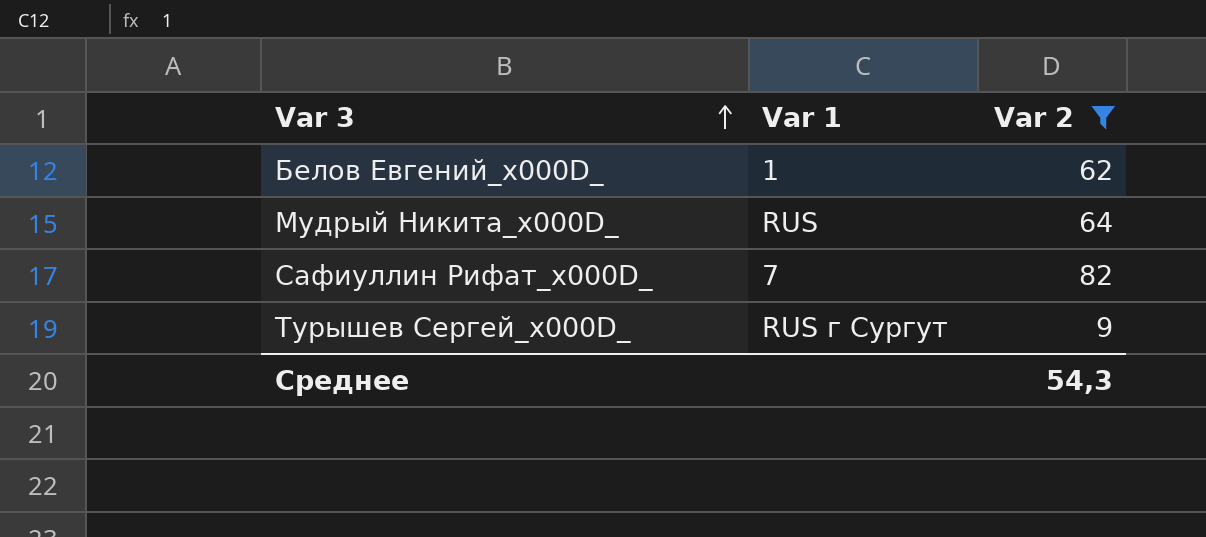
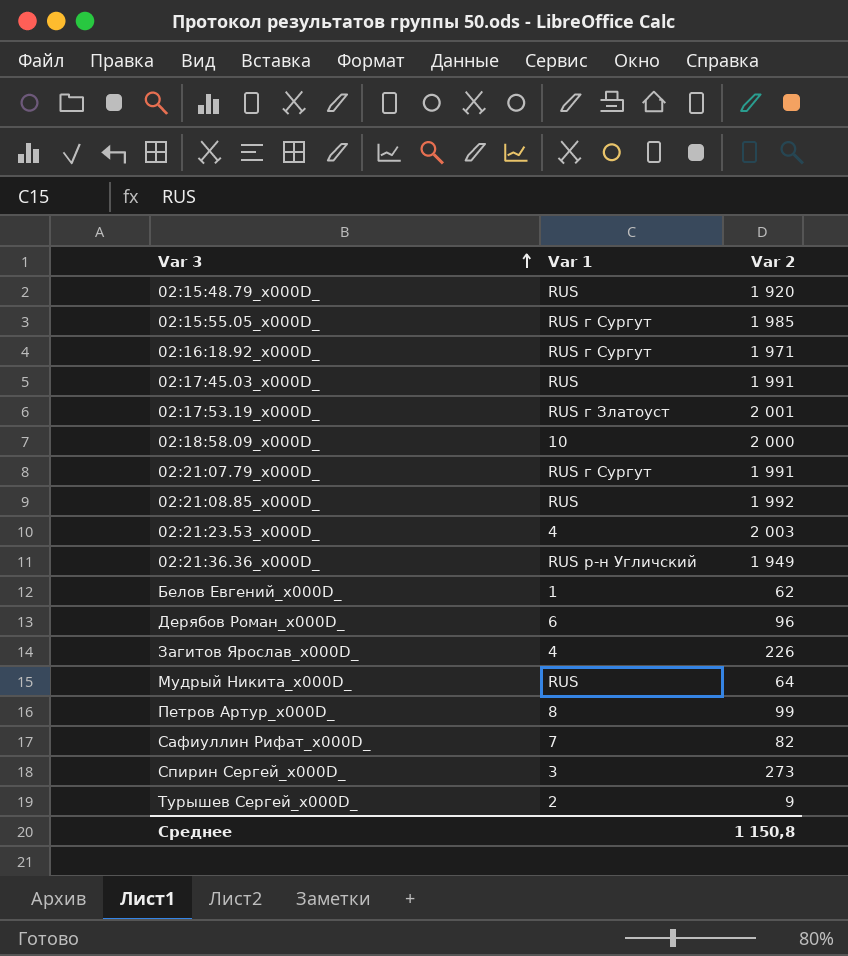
filter: Var 2 <= 82 -> none
Турышев Сергей_x000D_ | Var 1: RUS г Сургут -> 2
Среднее | Var 2: 54,3 -> 1 150,8

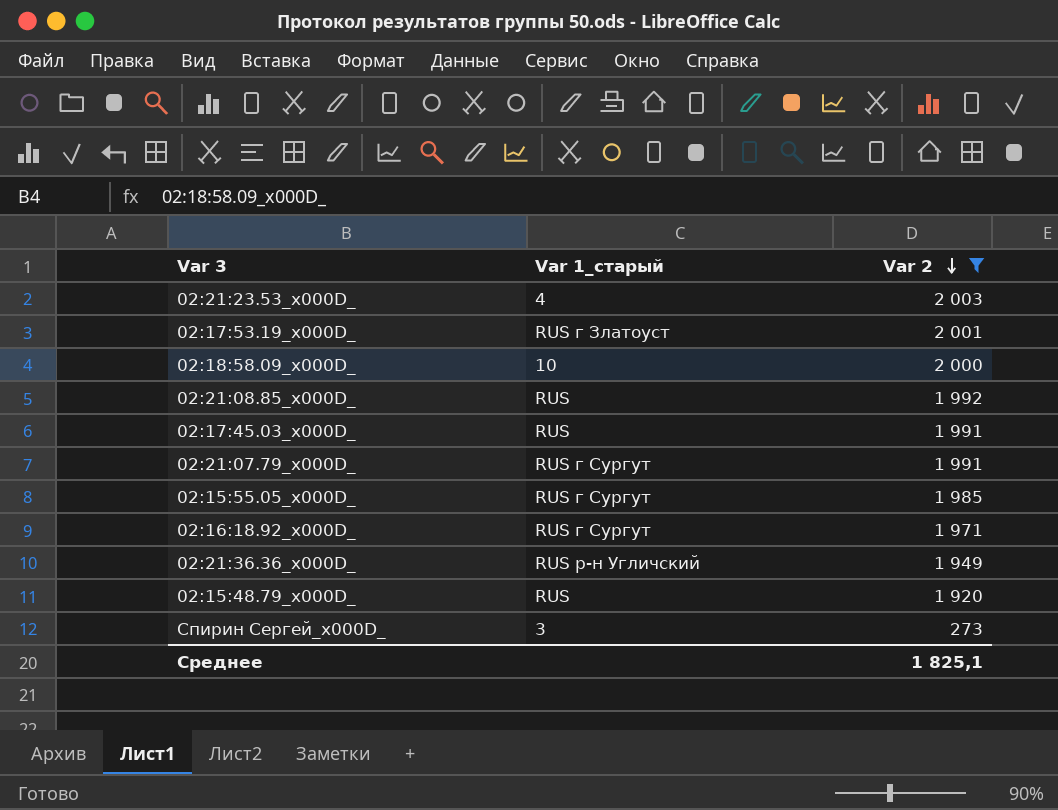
filter: none -> Var 2 >= 273
row order: Var 3 ascending -> Var 2 descending
column name: Var 1 -> Var 1_старый
Среднее | Var 2: 1 150,8 -> 1 825,1

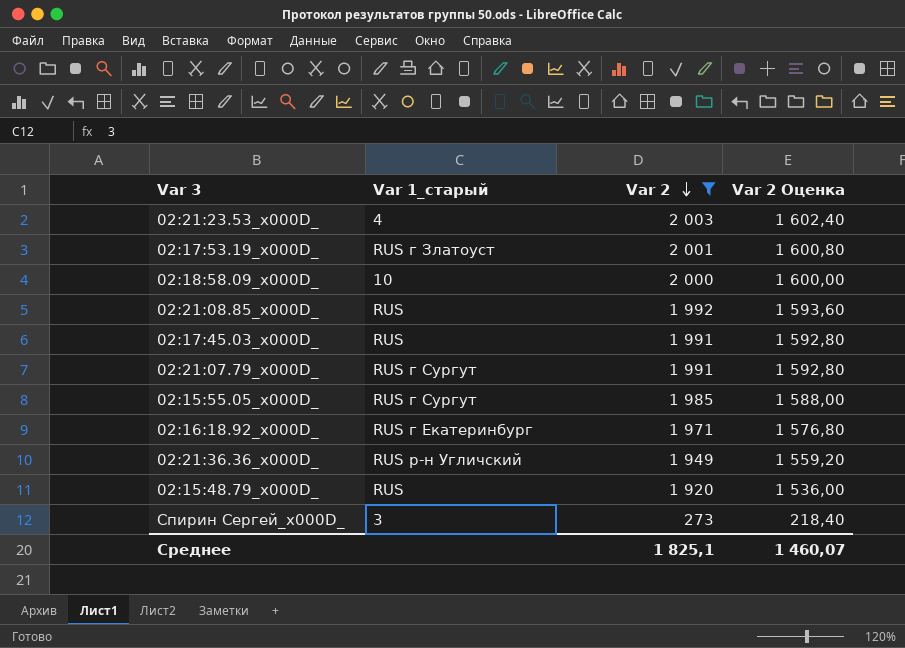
column Var 2 Оценка | formula: none -> [Var 2] * 0,8
02:16:18.92_x000D_ | Var 1_старый: RUS г Сургут -> RUS г Екатеринбург

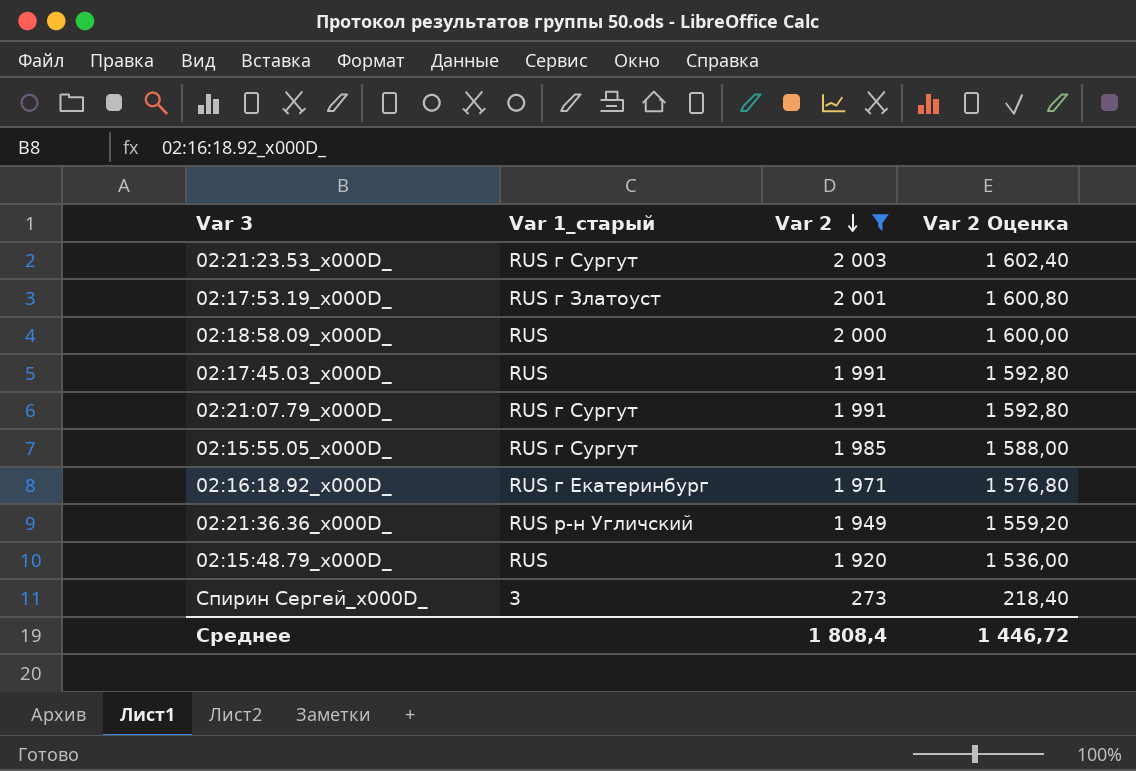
row 02:21:08.85_x000D_: RUS | 1 992 | 1 593,60 -> none
02:21:23.53_x000D_ | Var 1_старый: 4 -> RUS г Сургут
02:18:58.09_x000D_ | Var 1_старый: 10 -> RUS
Среднее | Var 2: 1 825,1 -> 1 808,4
Среднее | Var 2 Оценка: 1 460,07 -> 1 446,72

